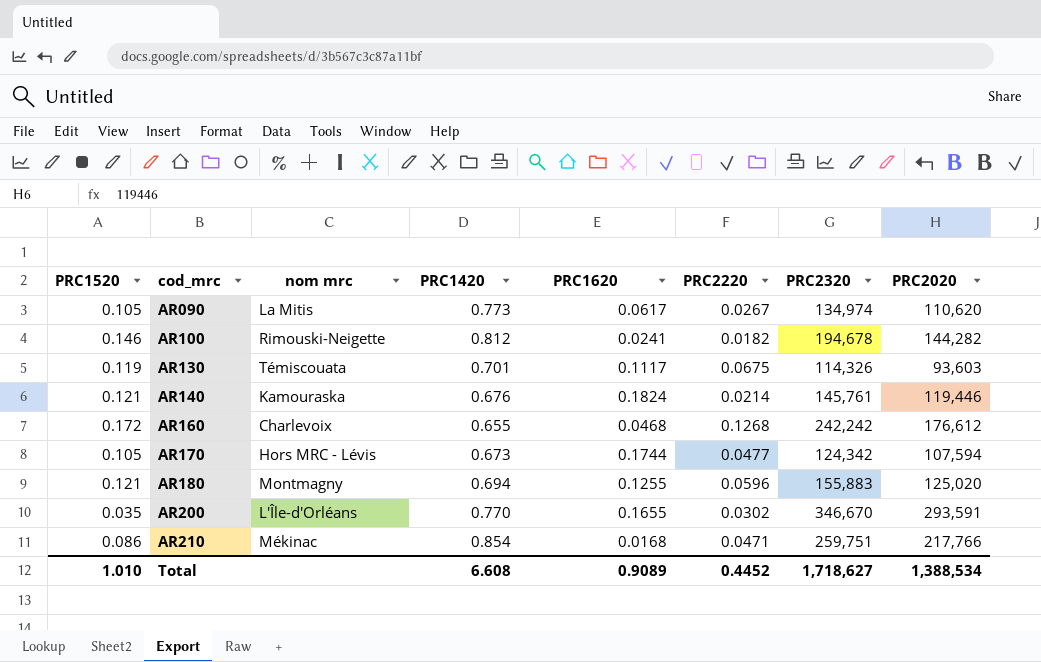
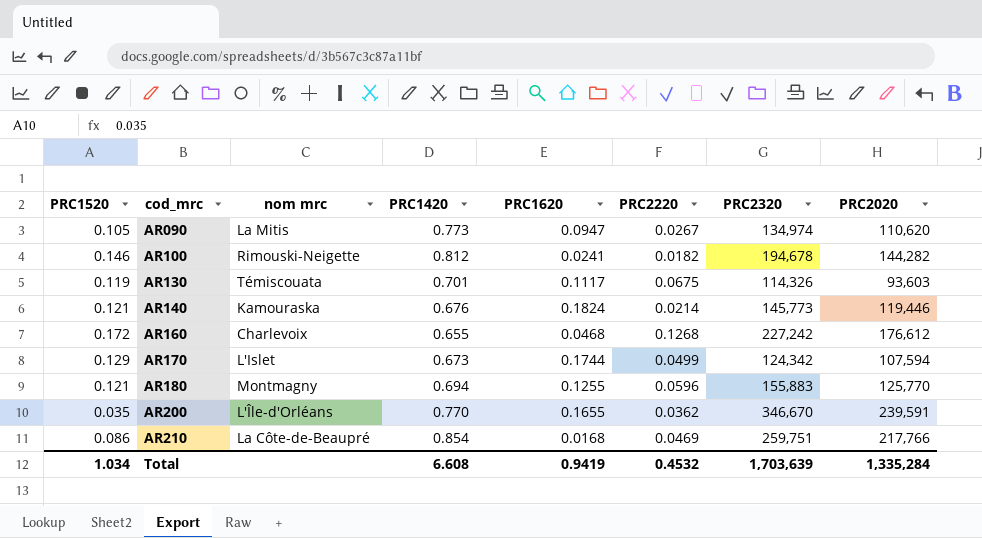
AR090 | PRC1620: 0.0617 -> 0.0947
AR140 | PRC2320: 145,761 -> 145,773
AR160 | PRC2320: 242,242 -> 227,242
AR170 | PRC1520: 0.105 -> 0.129
AR170 | nom mrc: Hors MRC - Lévis -> L'Islet
AR170 | PRC2220: 0.0477 -> 0.0499
AR180 | PRC2020: 125,020 -> 125,770
AR200 | PRC2220: 0.0302 -> 0.0362
AR200 | PRC2020: 293,591 -> 239,591
AR210 | nom mrc: Mékinac -> La Côte-de-Beaupré
AR210 | PRC2220: 0.0471 -> 0.0469
Total | PRC1520: 1.010 -> 1.034
Total | PRC1620: 0.9089 -> 0.9419
Total | PRC2220: 0.4452 -> 0.4532
Total | PRC2320: 1,718,627 -> 1,703,639
Total | PRC2020: 1,388,534 -> 1,335,284

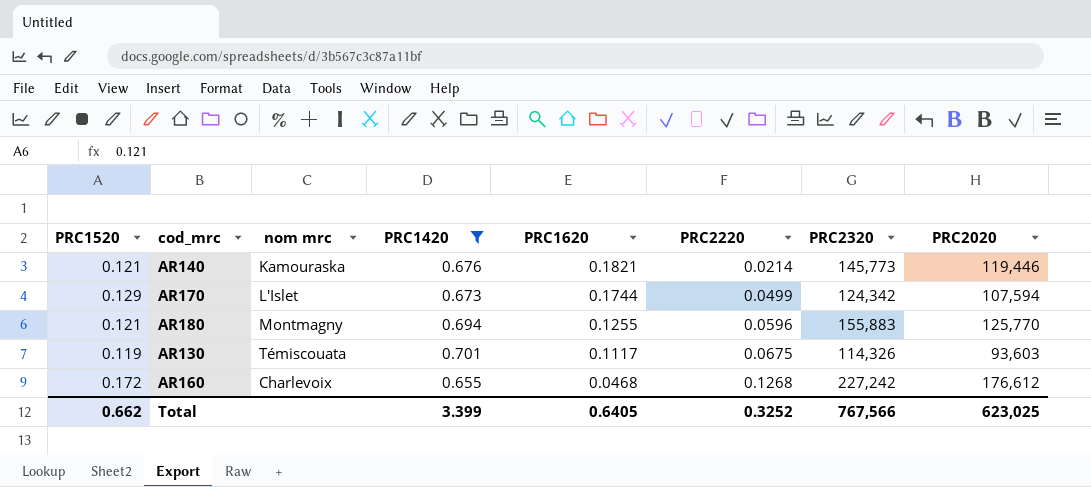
filter: none -> PRC1420 <= 0.701
row order: cod_mrc ascending -> PRC1620 descending
AR140 | PRC1620: 0.1824 -> 0.1821
Total | PRC1520: 1.034 -> 0.662
Total | PRC1420: 6.608 -> 3.399
Total | PRC1620: 0.9419 -> 0.6405
Total | PRC2220: 0.4532 -> 0.3252
Total | PRC2320: 1,703,639 -> 767,566
Total | PRC2020: 1,335,284 -> 623,025

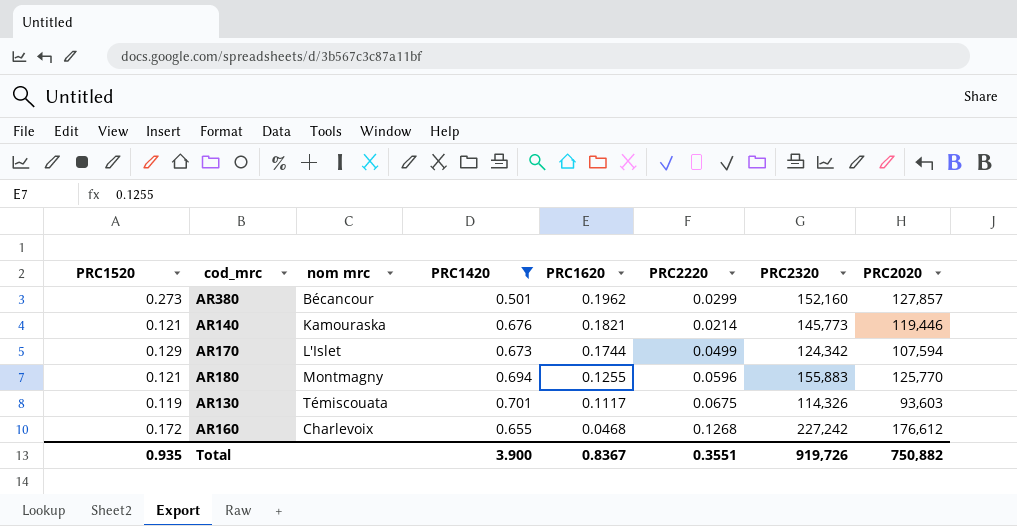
row AR380: none -> 0.273 | Bécancour | 0.501 | 0.1962 | 0.0299 | 152,160 | 127,857
Total | PRC1520: 0.662 -> 0.935
Total | PRC1420: 3.399 -> 3.900
Total | PRC1620: 0.6405 -> 0.8367
Total | PRC2220: 0.3252 -> 0.3551
Total | PRC2320: 767,566 -> 919,726
Total | PRC2020: 623,025 -> 750,882

